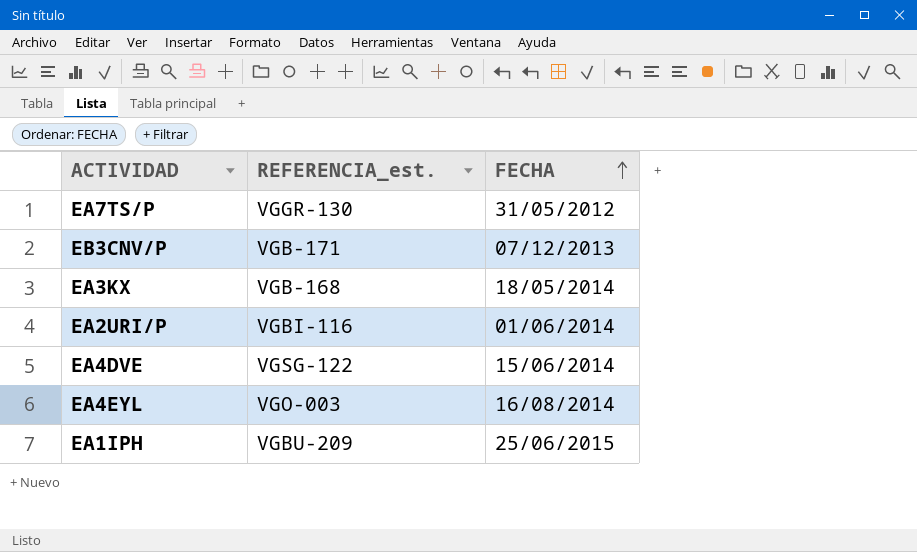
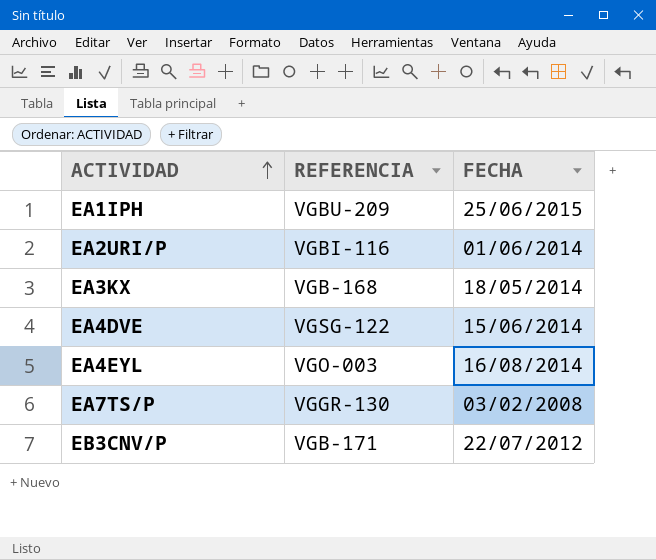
row order: FECHA ascending -> ACTIVIDAD ascending
column name: REFERENCIA_est. -> REFERENCIA
EA7TS/P | FECHA: 31/05/2012 -> 03/02/2008
EB3CNV/P | FECHA: 07/12/2013 -> 22/07/2012

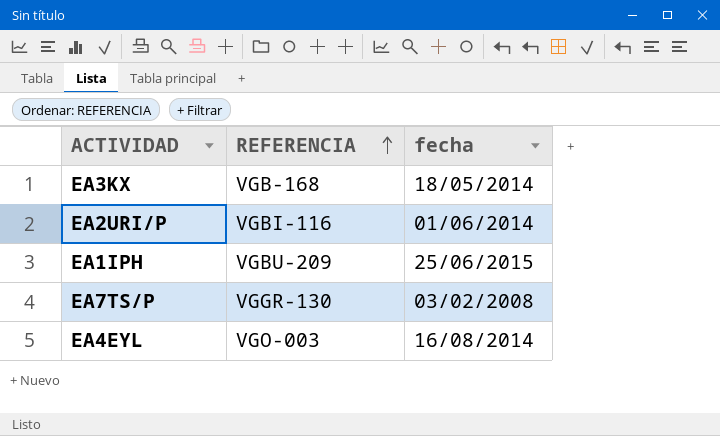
row order: ACTIVIDAD ascending -> REFERENCIA ascending
column name: FECHA -> fecha
row EA4DVE: VGSG-122 | 15/06/2014 -> none
row EB3CNV/P: VGB-171 | 22/07/2012 -> none

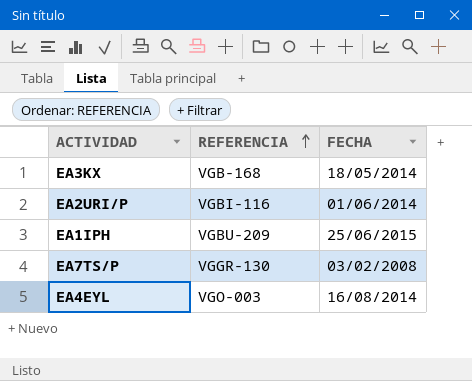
column name: fecha -> FECHA

